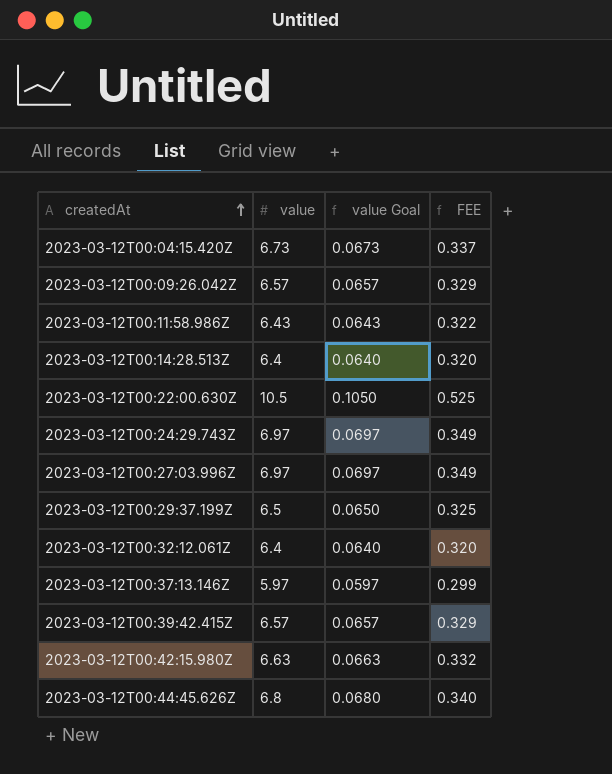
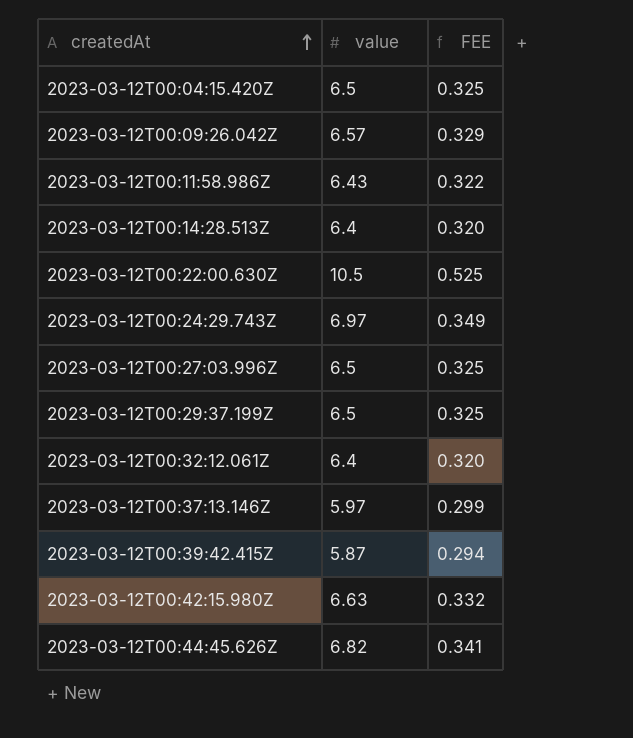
column value Goal | formula: [value] * 0.01 -> none
2023-03-12T00:04:15.420Z | value: 6.73 -> 6.5
2023-03-12T00:04:15.420Z | FEE: 0.337 -> 0.325
2023-03-12T00:27:03.996Z | value: 6.97 -> 6.5
2023-03-12T00:27:03.996Z | FEE: 0.349 -> 0.325
2023-03-12T00:39:42.415Z | value: 6.57 -> 5.87
2023-03-12T00:39:42.415Z | FEE: 0.329 -> 0.294
2023-03-12T00:44:45.626Z | value: 6.8 -> 6.82
2023-03-12T00:44:45.626Z | FEE: 0.340 -> 0.341

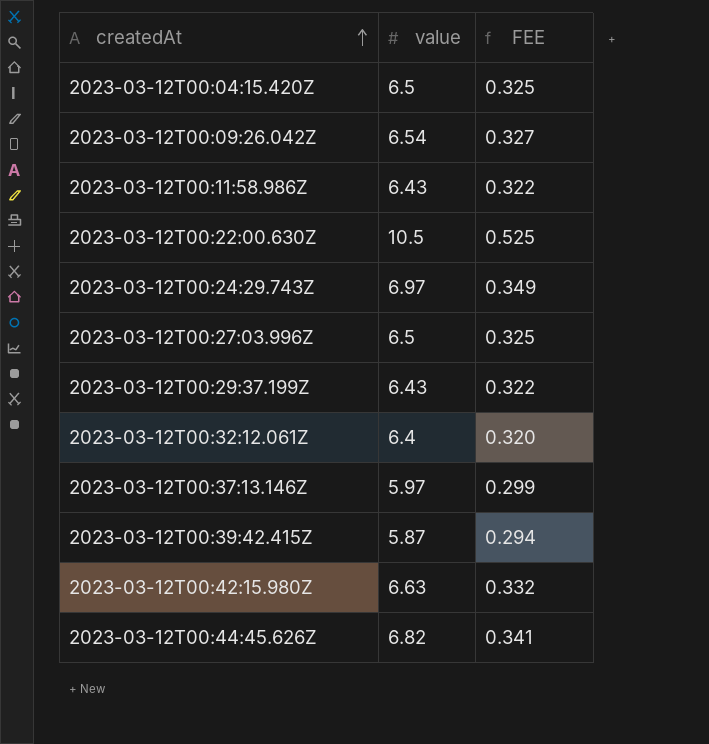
row 2023-03-12T00:14:28.513Z: 6.4 | 0.320 -> none
2023-03-12T00:09:26.042Z | value: 6.57 -> 6.54
2023-03-12T00:09:26.042Z | FEE: 0.329 -> 0.327
2023-03-12T00:29:37.199Z | value: 6.5 -> 6.43
2023-03-12T00:29:37.199Z | FEE: 0.325 -> 0.322

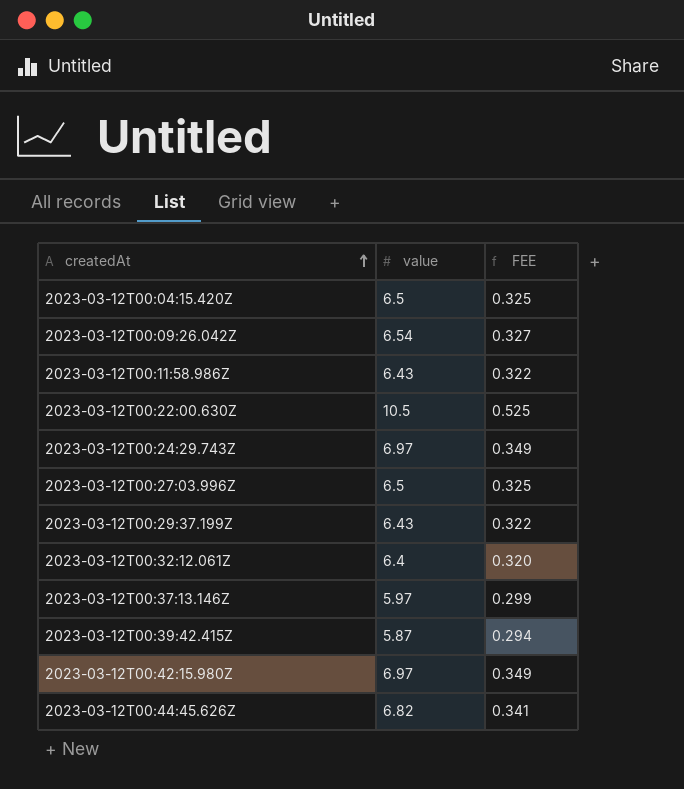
2023-03-12T00:42:15.980Z | value: 6.63 -> 6.97
2023-03-12T00:42:15.980Z | FEE: 0.332 -> 0.349

